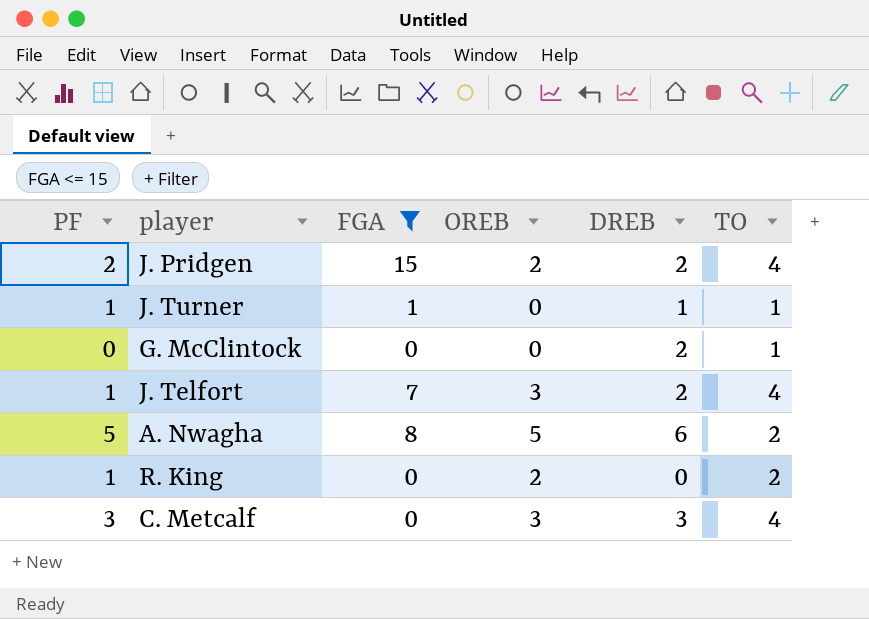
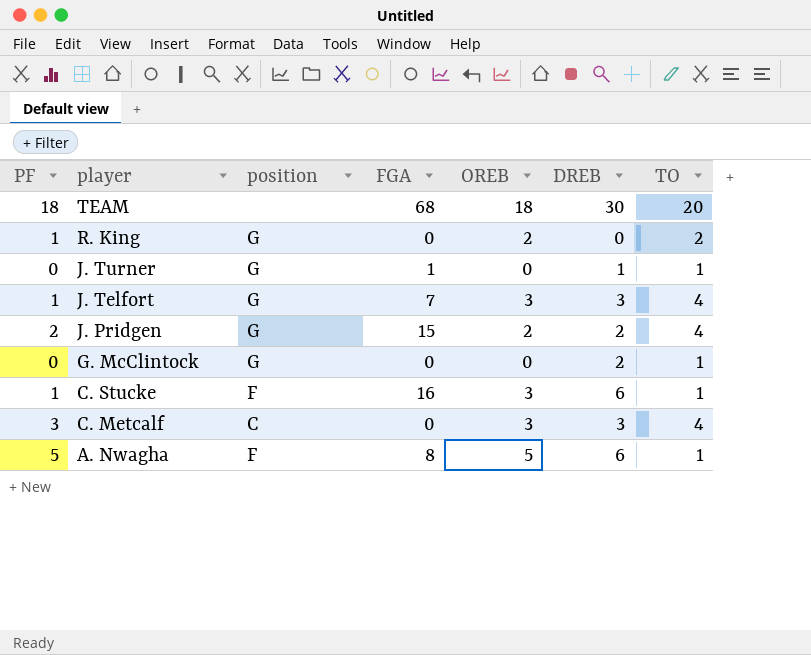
filter: FGA <= 15 -> none
row order: none -> player descending
column position | position: none -> 3
J. Turner | PF: 1 -> 0
J. Telfort | DREB: 2 -> 3
A. Nwagha | TO: 2 -> 1

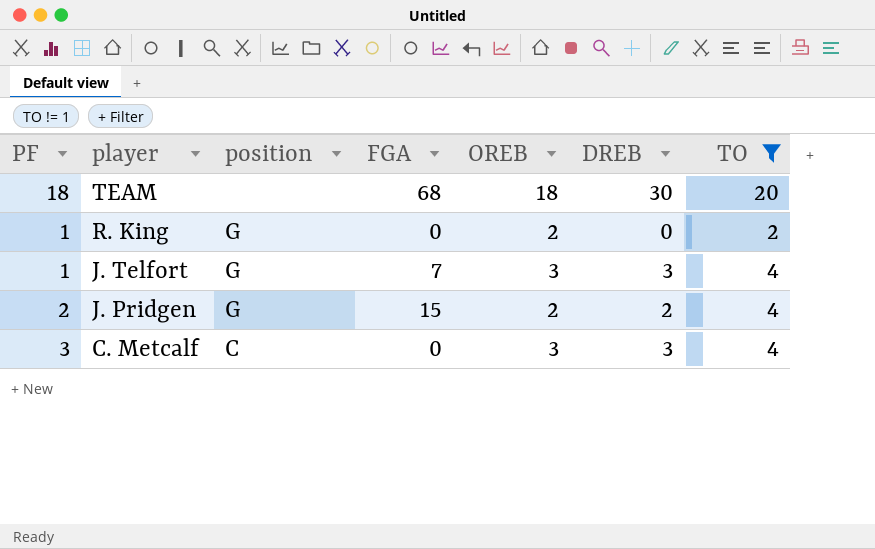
filter: none -> TO != 1

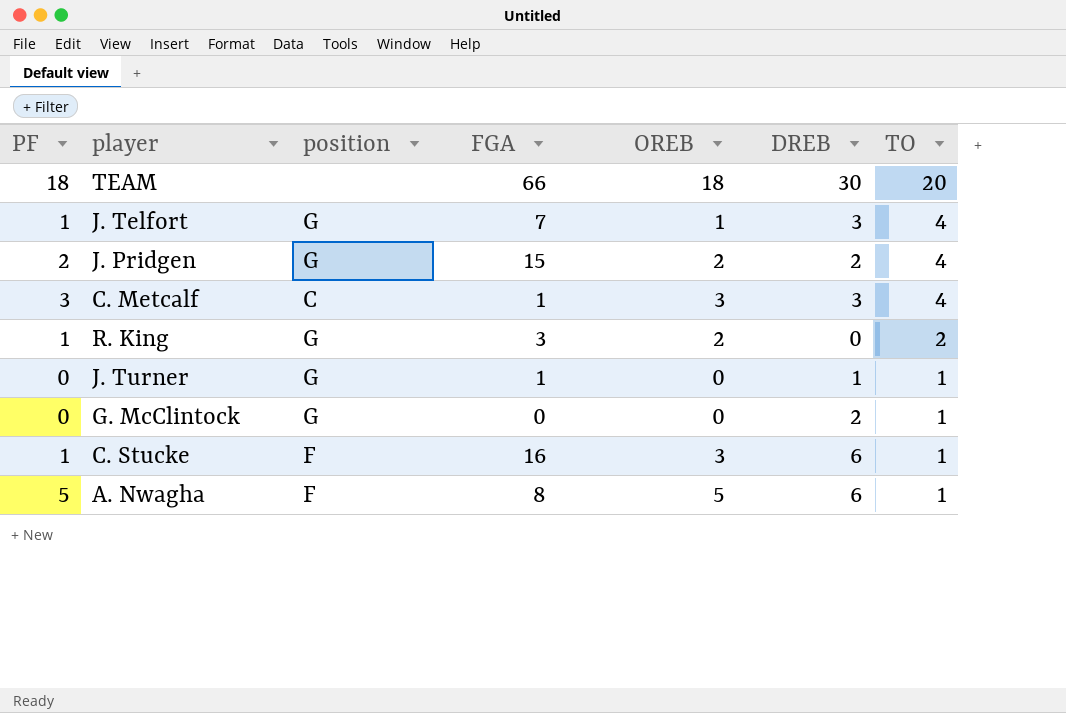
filter: TO != 1 -> none
row order: player descending -> TO descending
TEAM | FGA: 68 -> 66
J. Telfort | OREB: 3 -> 1
C. Metcalf | FGA: 0 -> 1
R. King | FGA: 0 -> 3

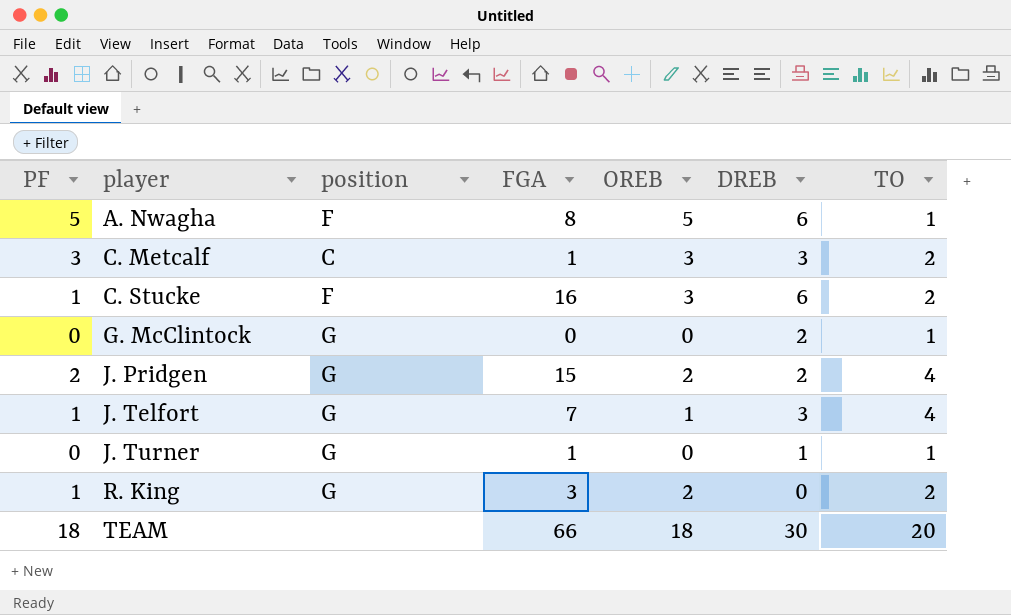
row order: TO descending -> player ascending
C. Metcalf | TO: 4 -> 2
C. Stucke | TO: 1 -> 2

